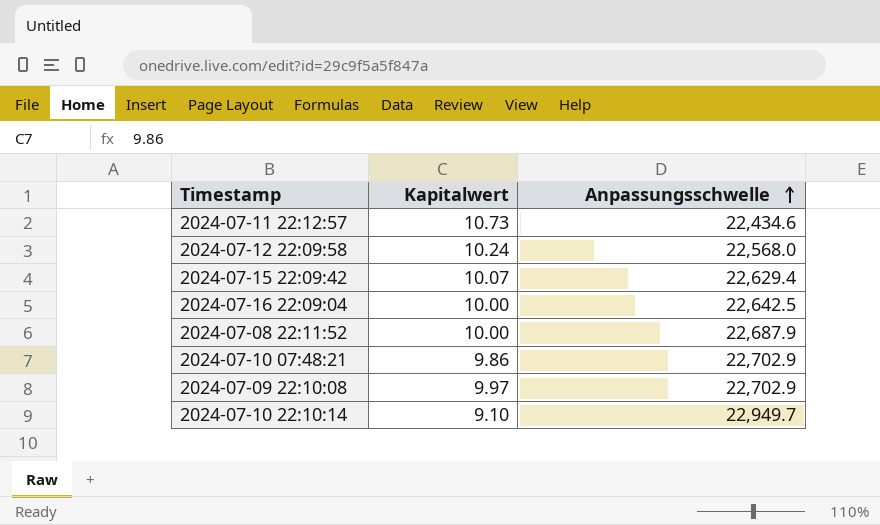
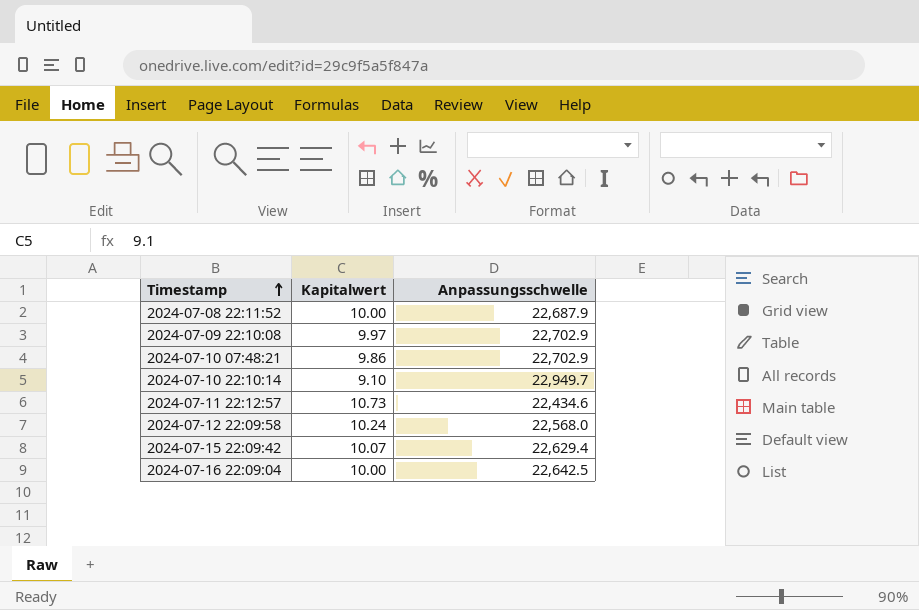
row order: Anpassungsschwelle ascending -> Timestamp ascending

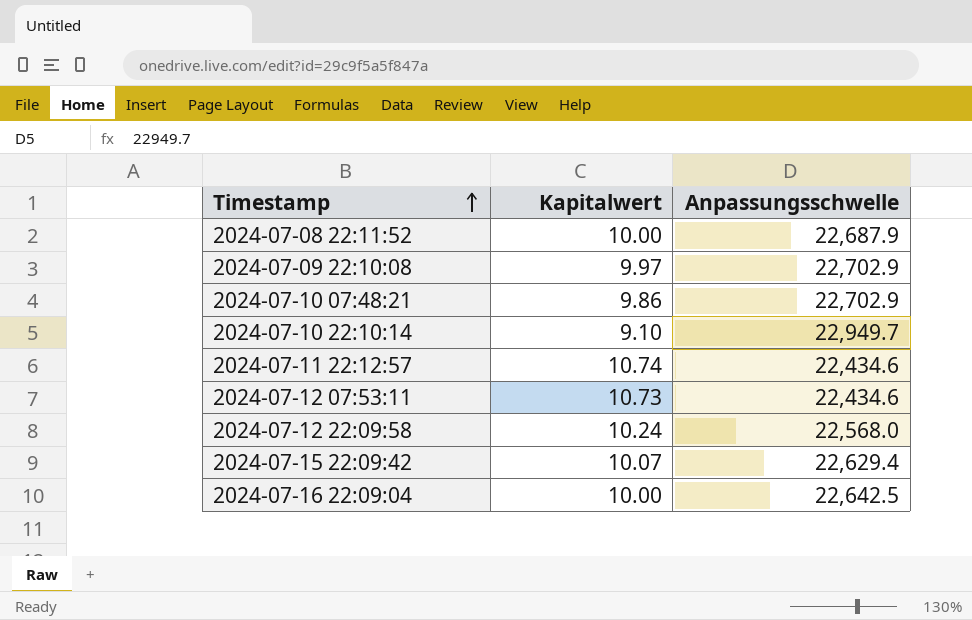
2024-07-11 22:12:57 | Kapitalwert: 10.73 -> 10.74
row 2024-07-12 07:53:11: none -> 10.73 | 22,434.6

